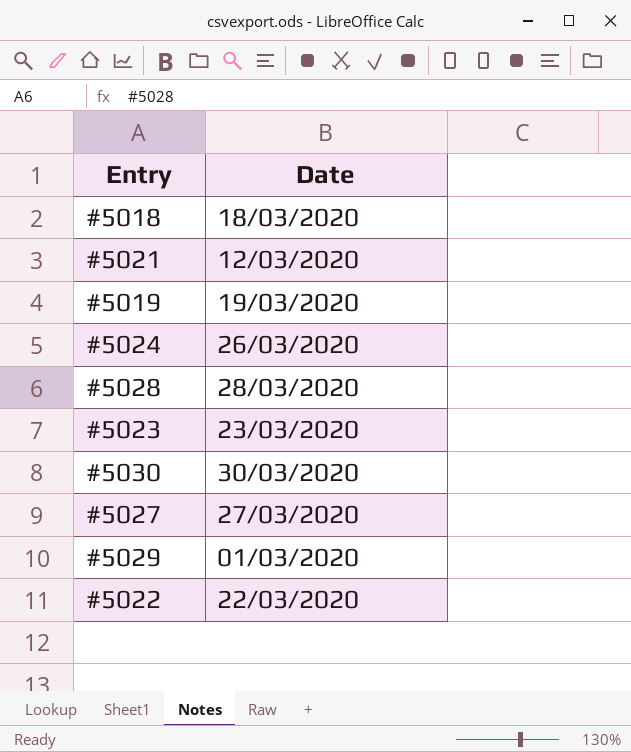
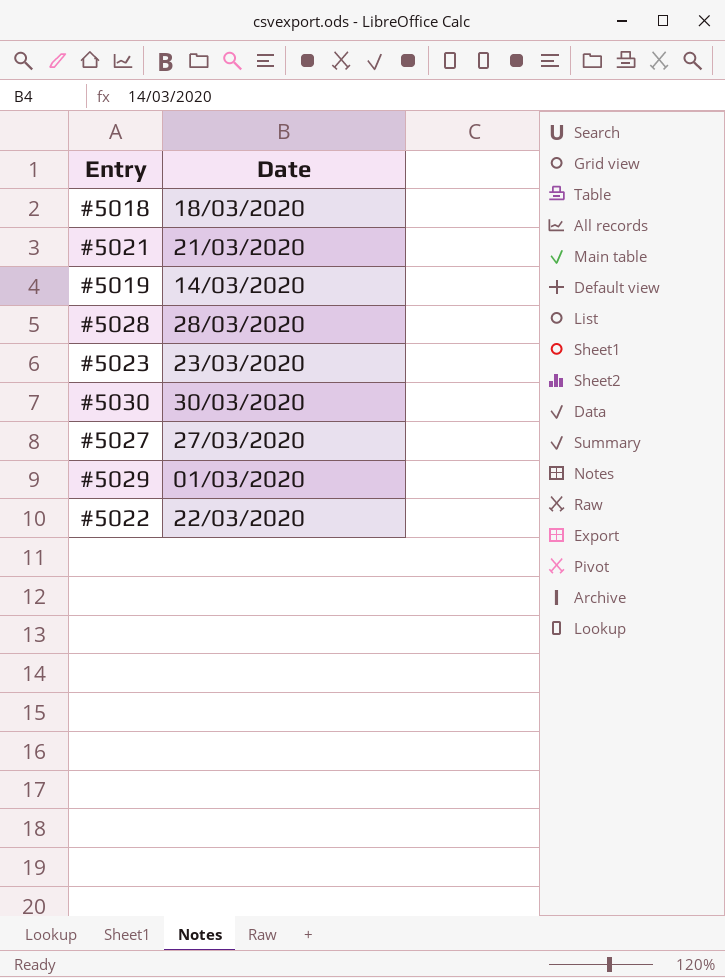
row #5024: 26/03/2020 -> none
#5021 | Date: 12/03/2020 -> 21/03/2020
#5019 | Date: 19/03/2020 -> 14/03/2020

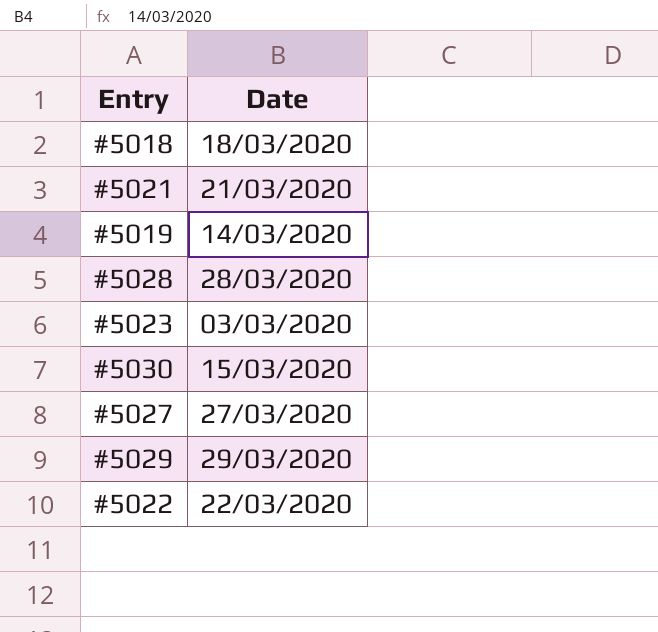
#5023 | Date: 23/03/2020 -> 03/03/2020
#5030 | Date: 30/03/2020 -> 15/03/2020
#5029 | Date: 01/03/2020 -> 29/03/2020

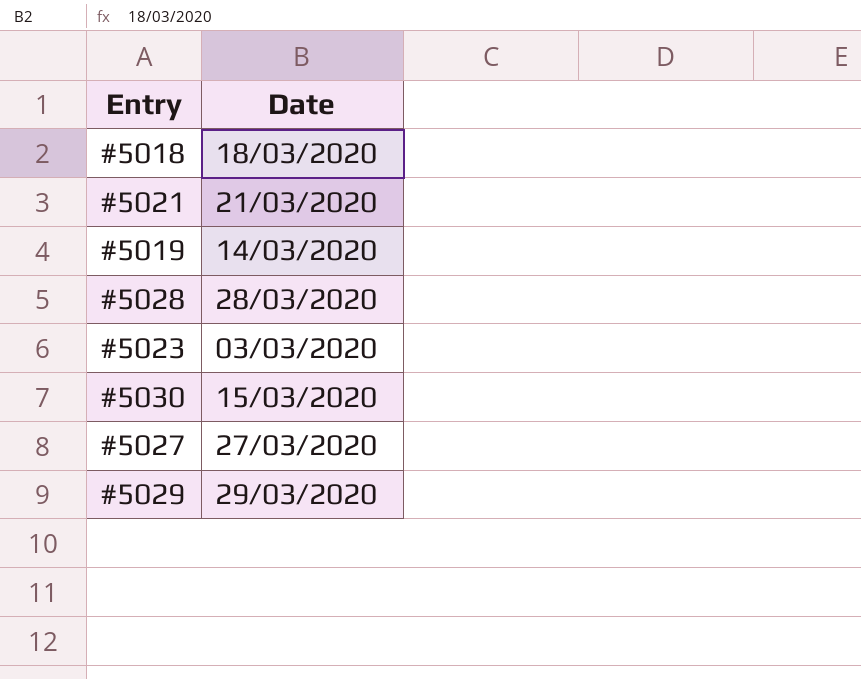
row #5022: 22/03/2020 -> none

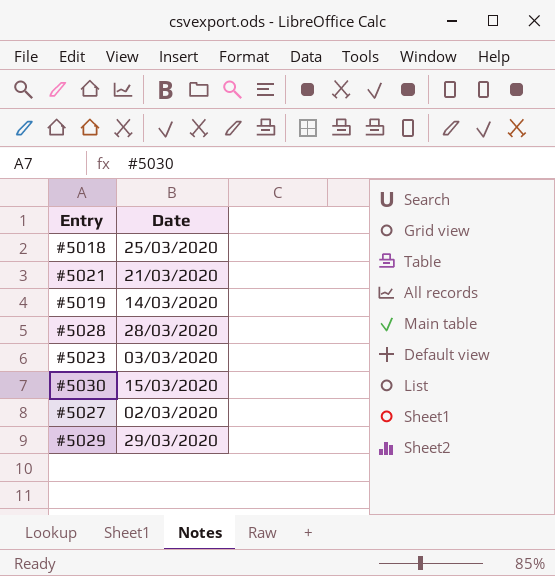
#5018 | Date: 18/03/2020 -> 25/03/2020
#5027 | Date: 27/03/2020 -> 02/03/2020

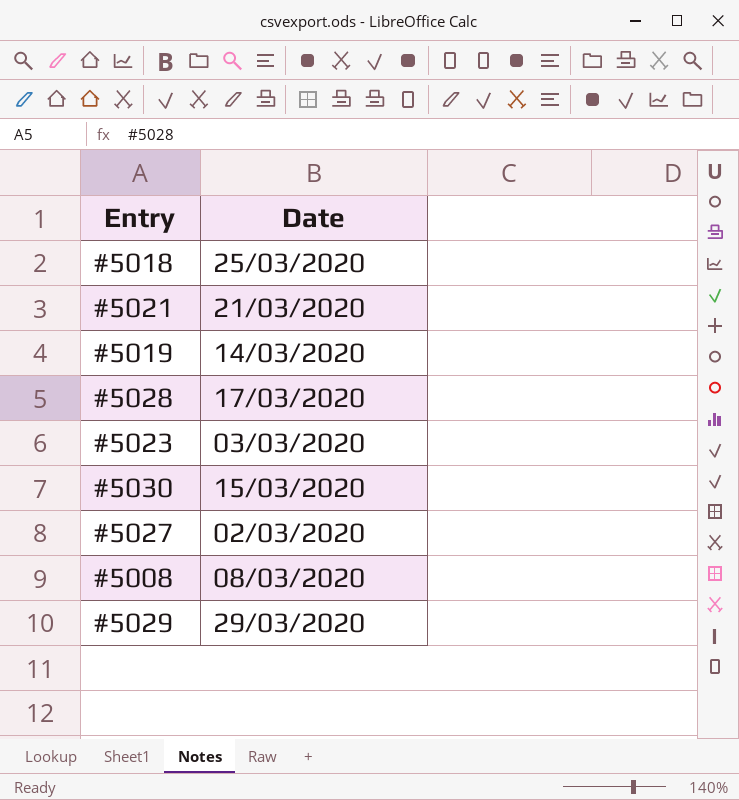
#5028 | Date: 28/03/2020 -> 17/03/2020
row #5008: none -> 08/03/2020

